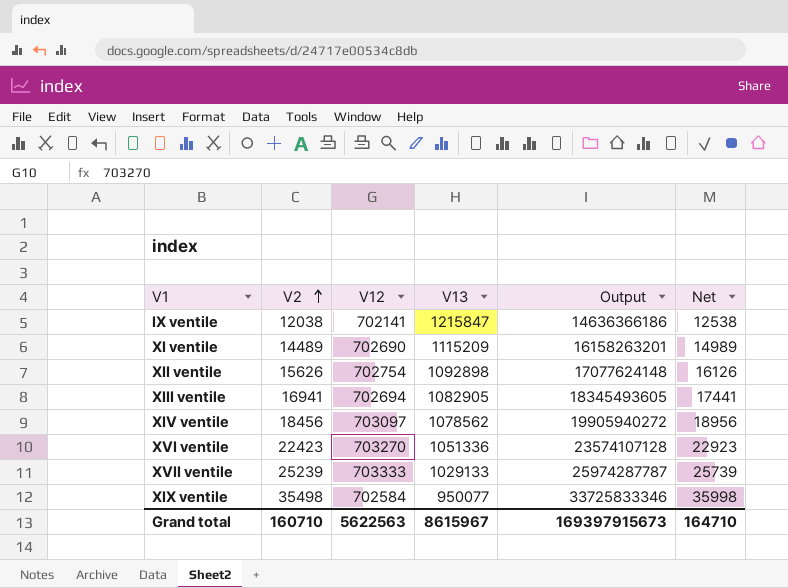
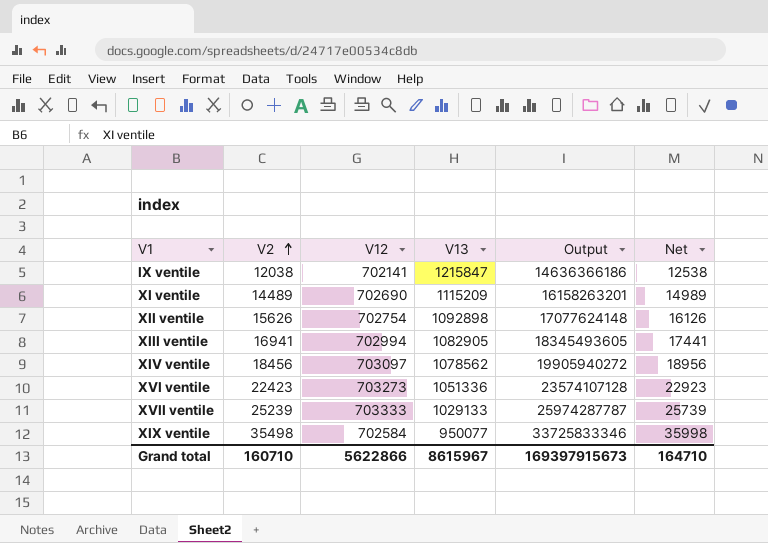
XIII ventile | V12: 702694 -> 702994
XVI ventile | V12: 703270 -> 703273
Grand total | V12: 5622563 -> 5622866

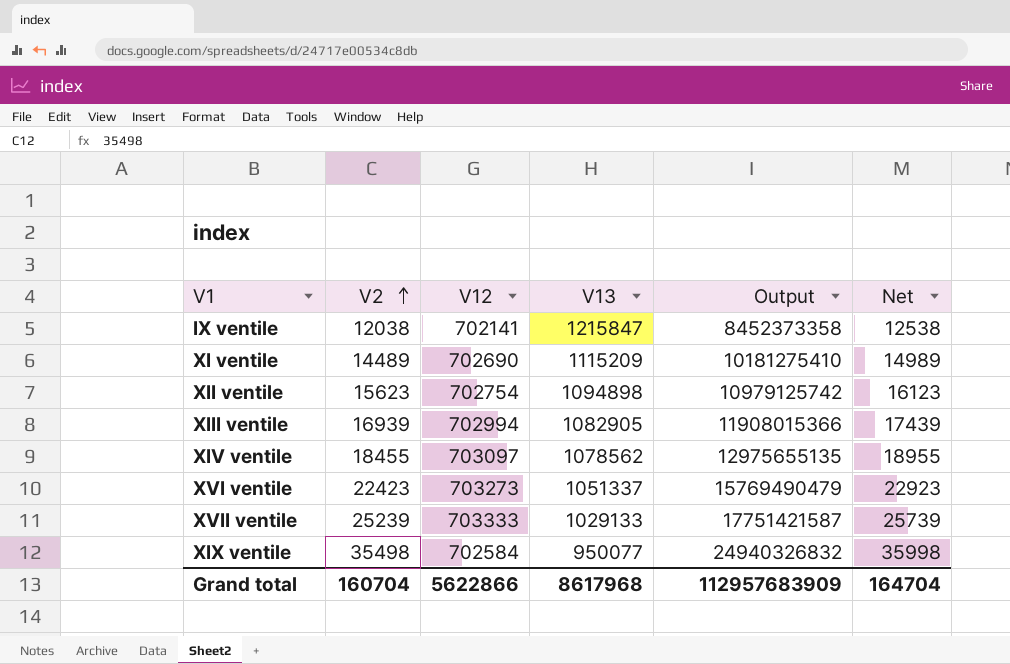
column Output | formula: [V2] * [V13] -> [V2] * [V12]
XII ventile | V2: 15626 -> 15623
XII ventile | V13: 1092898 -> 1094898
XII ventile | Net: 16126 -> 16123
XIII ventile | V2: 16941 -> 16939
XIII ventile | Net: 17441 -> 17439
XIV ventile | V2: 18456 -> 18455
XIV ventile | Net: 18956 -> 18955
XVI ventile | V13: 1051336 -> 1051337
Grand total | V2: 160710 -> 160704
Grand total | V13: 8615967 -> 8617968
Grand total | Output: 169397915673 -> 112957683909
Grand total | Net: 164710 -> 164704

